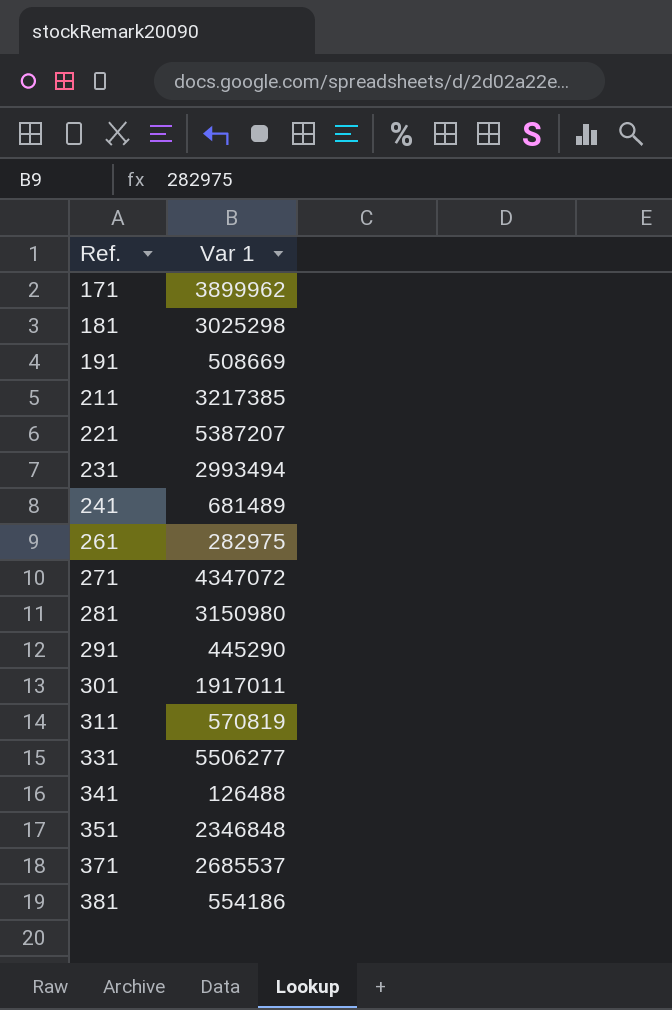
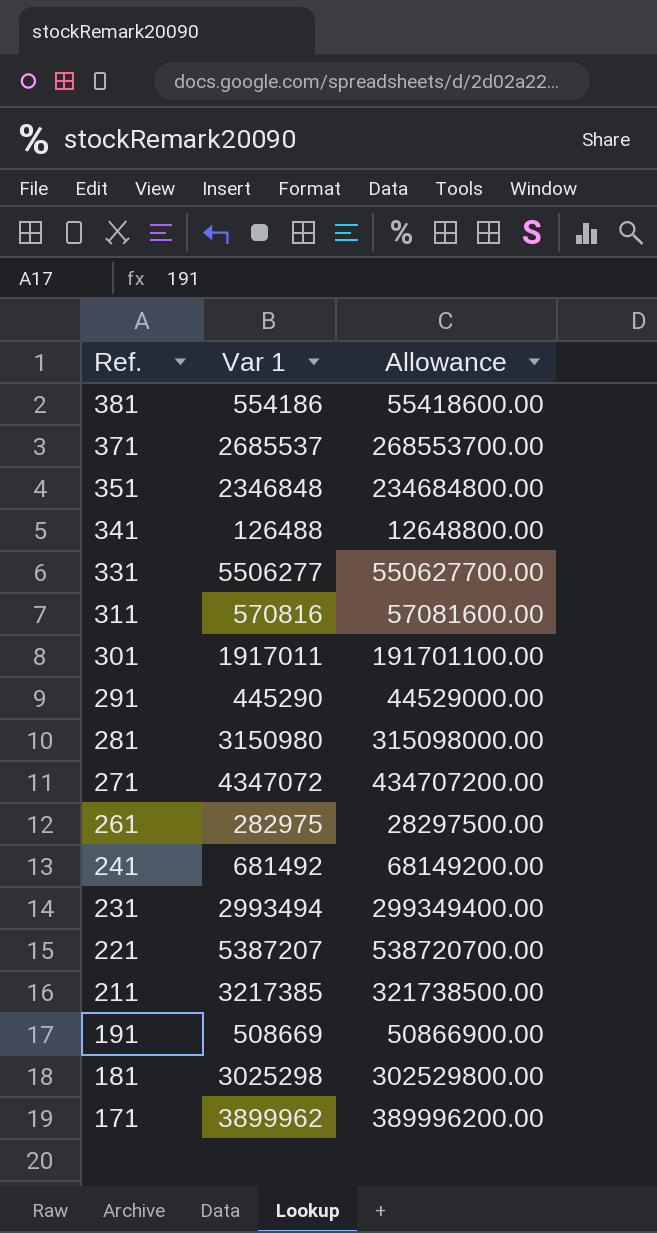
row order: Ref. ascending -> Ref. descending
column Allowance | formula: none -> [Var 1] * 100
311 | Var 1: 570819 -> 570816
241 | Var 1: 681489 -> 681492

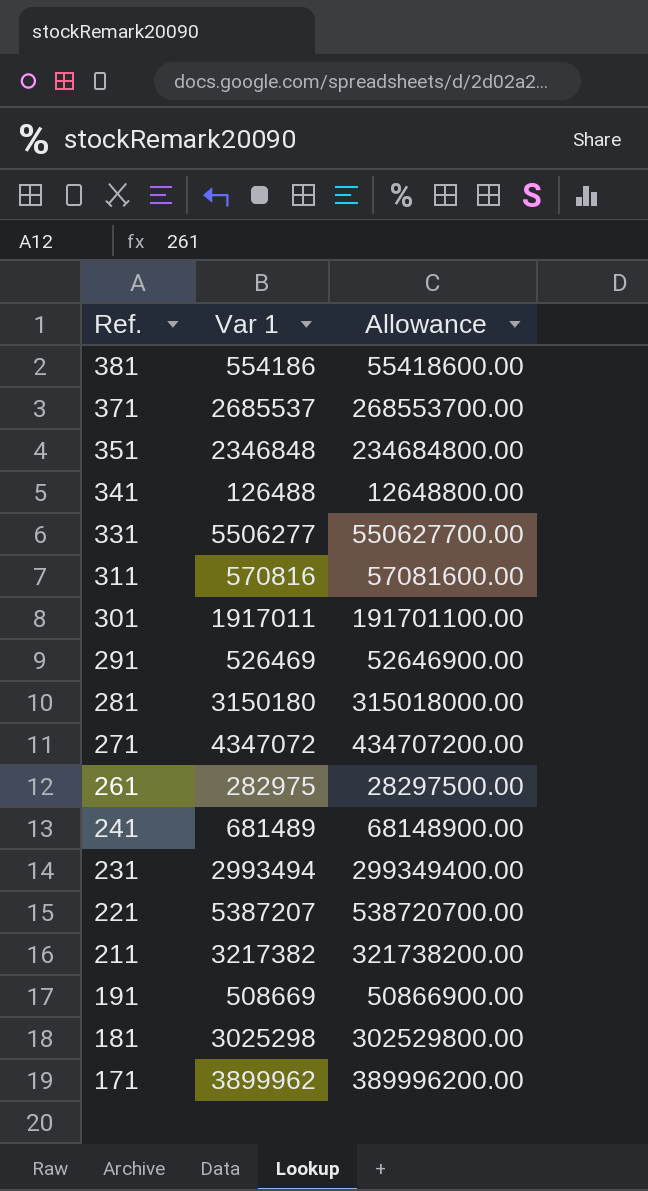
291 | Var 1: 445290 -> 526469
291 | Allowance: 44529000.00 -> 52646900.00
281 | Var 1: 3150980 -> 3150180
281 | Allowance: 315098000.00 -> 315018000.00
241 | Var 1: 681492 -> 681489
241 | Allowance: 68149200.00 -> 68148900.00
211 | Var 1: 3217385 -> 3217382
211 | Allowance: 321738500.00 -> 321738200.00

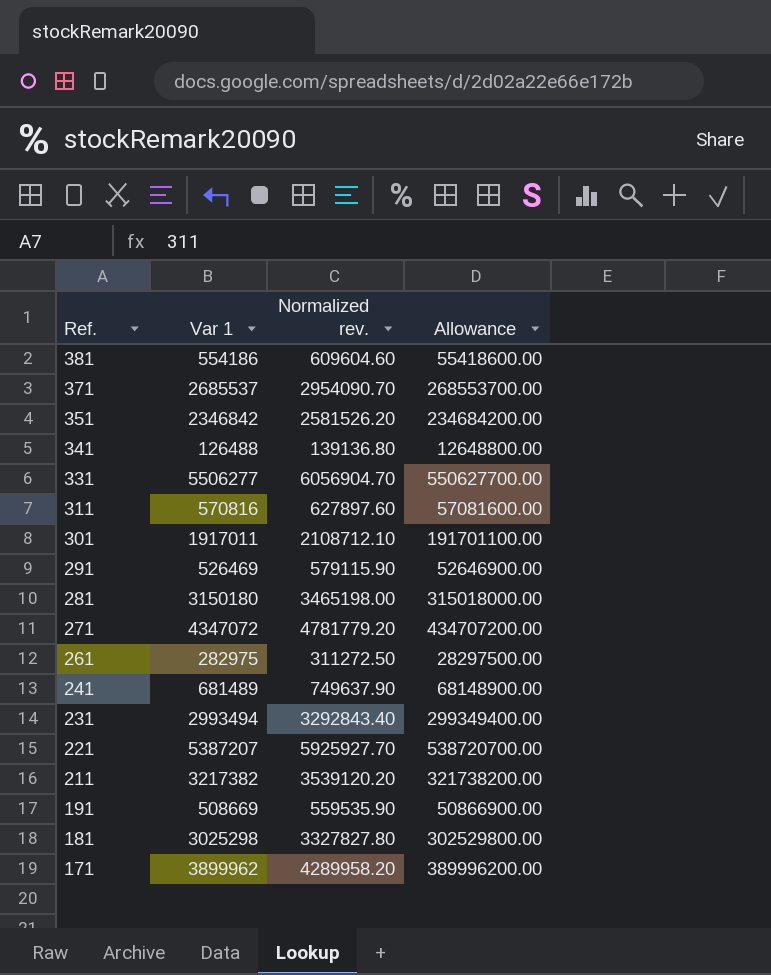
column Normalized rev. | formula: none -> [Var 1] * 1.1
351 | Var 1: 2346848 -> 2346842
351 | Allowance: 234684800.00 -> 234684200.00

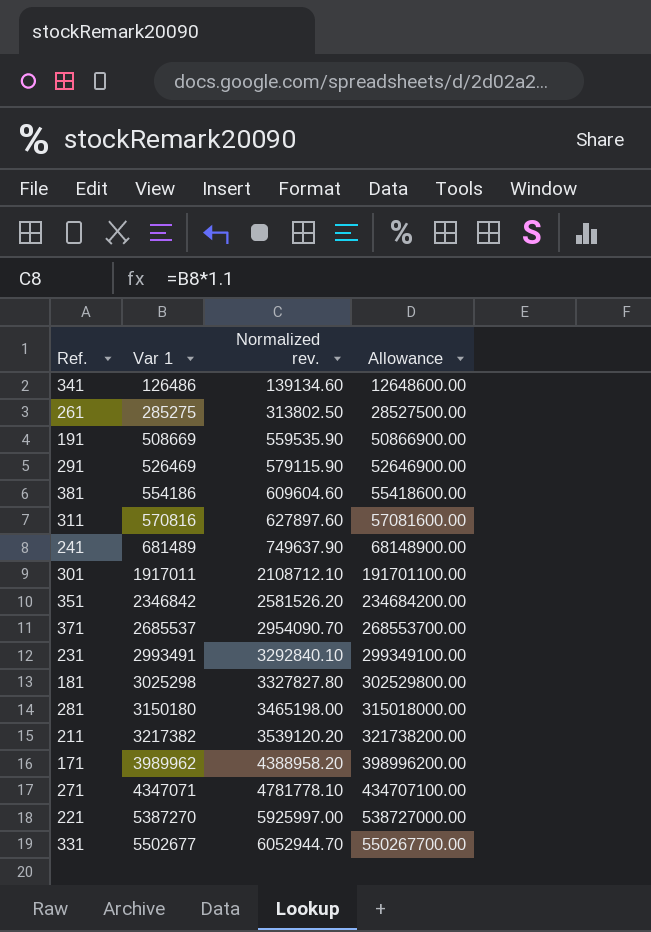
row order: Ref. descending -> Var 1 ascending
341 | Var 1: 126488 -> 126486
341 | Normalized rev.: 139136.80 -> 139134.60
341 | Allowance: 12648800.00 -> 12648600.00
261 | Var 1: 282975 -> 285275
261 | Normalized rev.: 311272.50 -> 313802.50
261 | Allowance: 28297500.00 -> 28527500.00
231 | Var 1: 2993494 -> 2993491
231 | Normalized rev.: 3292843.40 -> 3292840.10
231 | Allowance: 299349400.00 -> 299349100.00
171 | Var 1: 3899962 -> 3989962
171 | Normalized rev.: 4289958.20 -> 4388958.20
171 | Allowance: 389996200.00 -> 398996200.00
271 | Var 1: 4347072 -> 4347071
271 | Normalized rev.: 4781779.20 -> 4781778.10
271 | Allowance: 434707200.00 -> 434707100.00
221 | Var 1: 5387207 -> 5387270
221 | Normalized rev.: 5925927.70 -> 5925997.00
221 | Allowance: 538720700.00 -> 538727000.00
331 | Var 1: 5506277 -> 5502677
331 | Normalized rev.: 6056904.70 -> 6052944.70
331 | Allowance: 550627700.00 -> 550267700.00

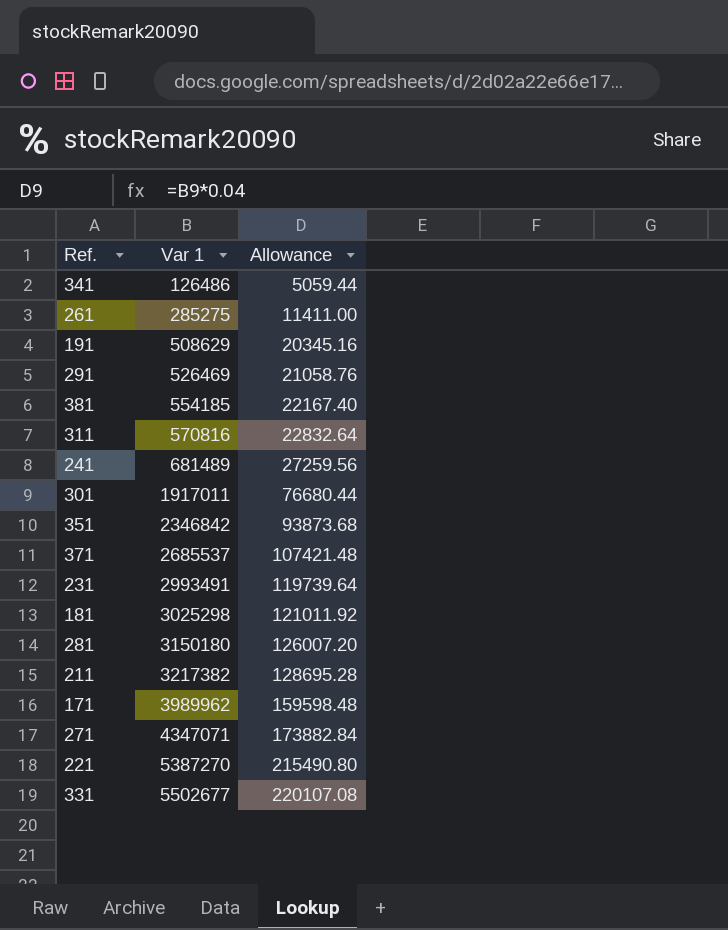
column Normalized rev. | formula: [Var 1] * 1.1 -> none
column Allowance | formula: [Var 1] * 100 -> [Var 1] * 0.04
191 | Var 1: 508669 -> 508629
381 | Var 1: 554186 -> 554185

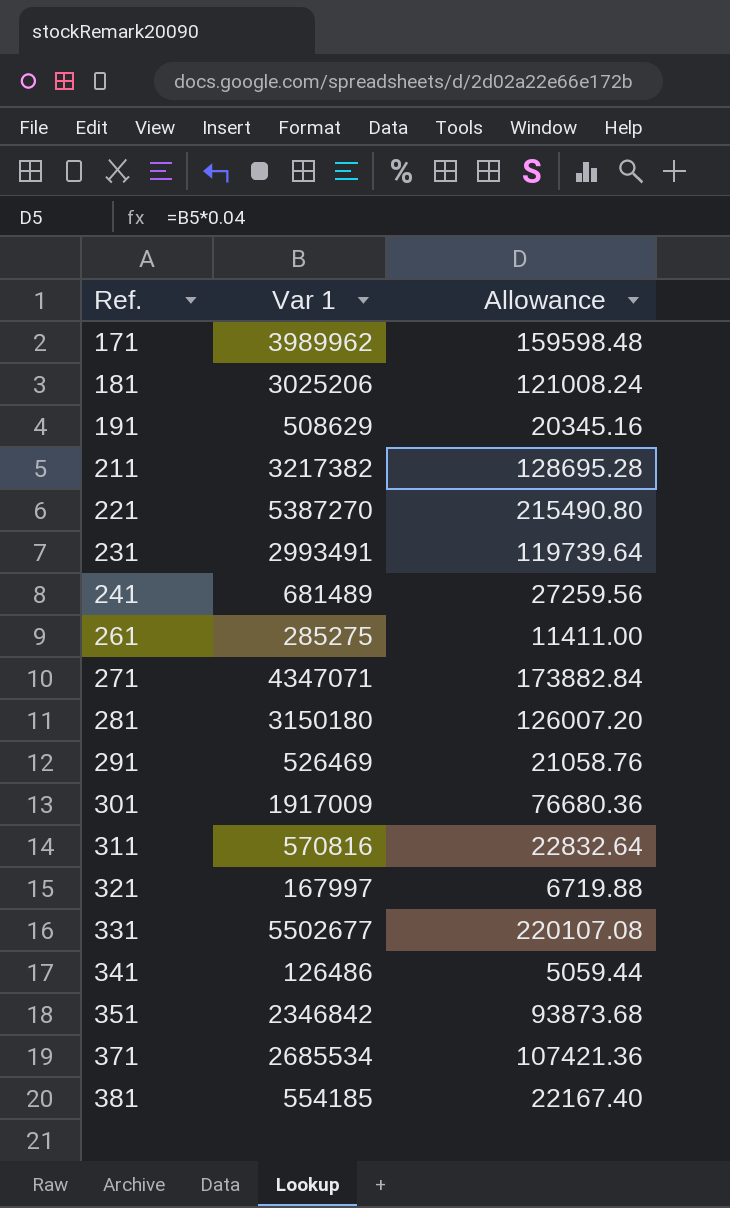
row order: Var 1 ascending -> Ref. ascending
181 | Var 1: 3025298 -> 3025206
181 | Allowance: 121011.92 -> 121008.24
301 | Var 1: 1917011 -> 1917009
301 | Allowance: 76680.44 -> 76680.36
row 321: none -> 167997 | 6719.88
371 | Var 1: 2685537 -> 2685534
371 | Allowance: 107421.48 -> 107421.36

